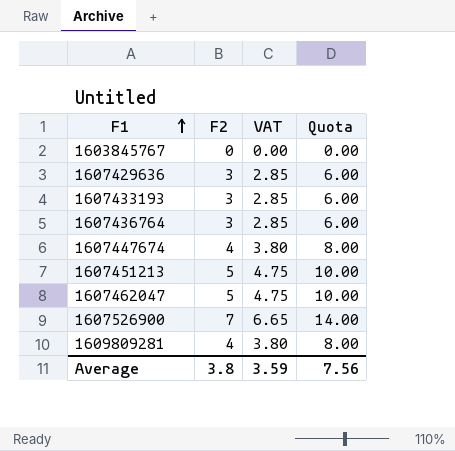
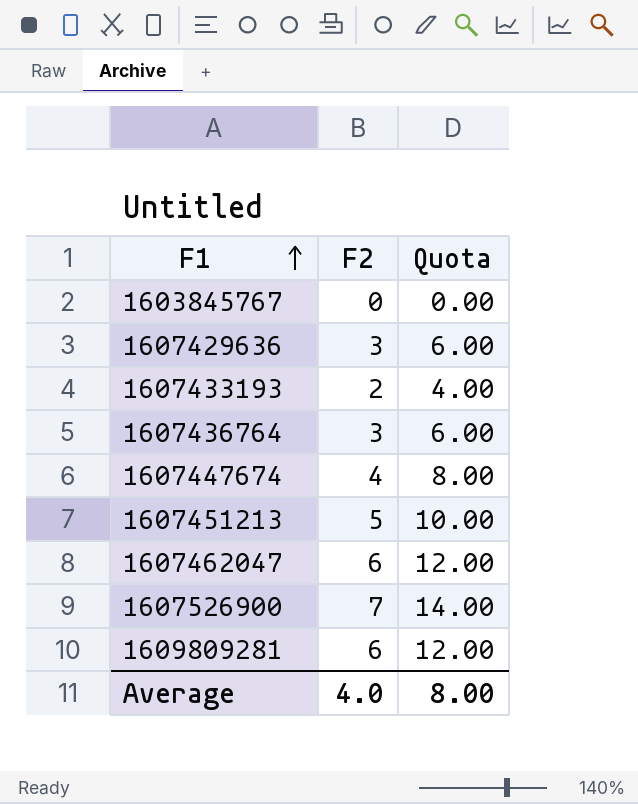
column VAT | formula: [F2] * 0.95 -> none
1607433193 | F2: 3 -> 2
1607433193 | Quota: 6.00 -> 4.00
1607462047 | F2: 5 -> 6
1607462047 | Quota: 10.00 -> 12.00
1609809281 | F2: 4 -> 6
1609809281 | Quota: 8.00 -> 12.00
Average | F2: 3.8 -> 4.0
Average | Quota: 7.56 -> 8.00

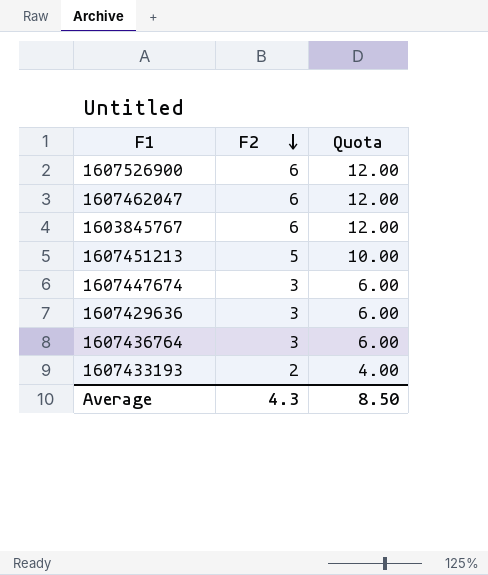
row order: F1 ascending -> F2 descending
row 1609809281: 6 | 12.00 -> none
1607526900 | F2: 7 -> 6
1607526900 | Quota: 14.00 -> 12.00
1603845767 | F2: 0 -> 6
1603845767 | Quota: 0.00 -> 12.00
1607447674 | F2: 4 -> 3
1607447674 | Quota: 8.00 -> 6.00
Average | F2: 4.0 -> 4.3
Average | Quota: 8.00 -> 8.50

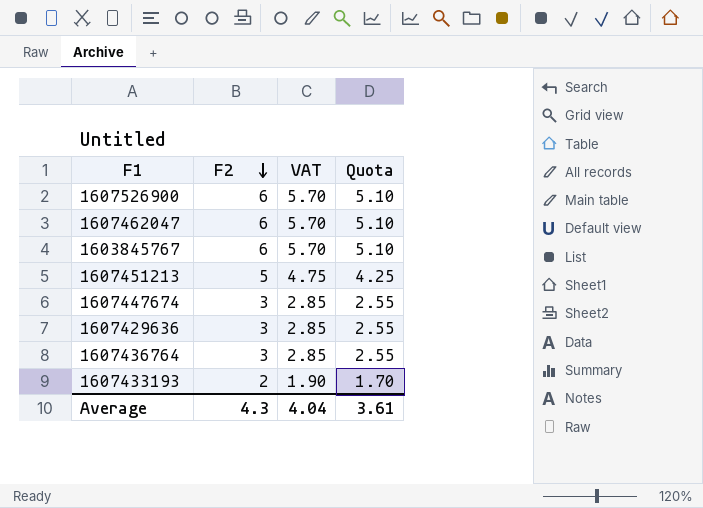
column VAT | formula: none -> [F2] * 0.95
column Quota | formula: [F2] * 2 -> [F2] * 0.85
Average | Quota: 8.50 -> 3.61

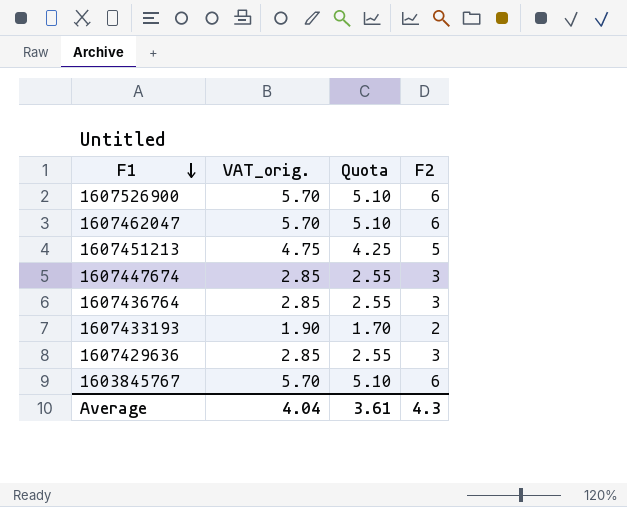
row order: F2 descending -> F1 descending
column name: VAT -> VAT_orig.
column F2 | position: 2 -> 4

